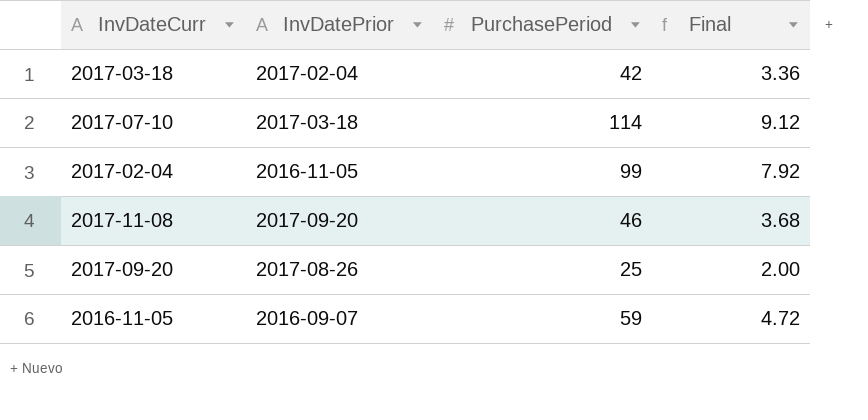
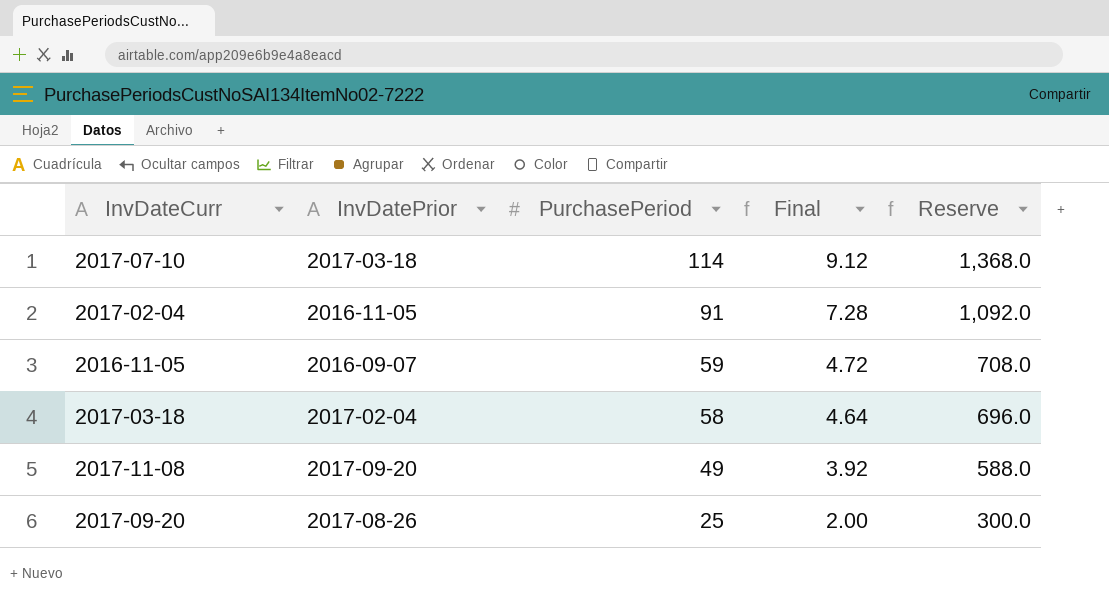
row order: none -> PurchasePeriod descending
column Reserve | formula: none -> [PurchasePeriod] * 12
2017-02-04 | PurchasePeriod: 99 -> 91
2017-02-04 | Final: 7.92 -> 7.28
2017-03-18 | PurchasePeriod: 42 -> 58
2017-03-18 | Final: 3.36 -> 4.64
2017-11-08 | PurchasePeriod: 46 -> 49
2017-11-08 | Final: 3.68 -> 3.92

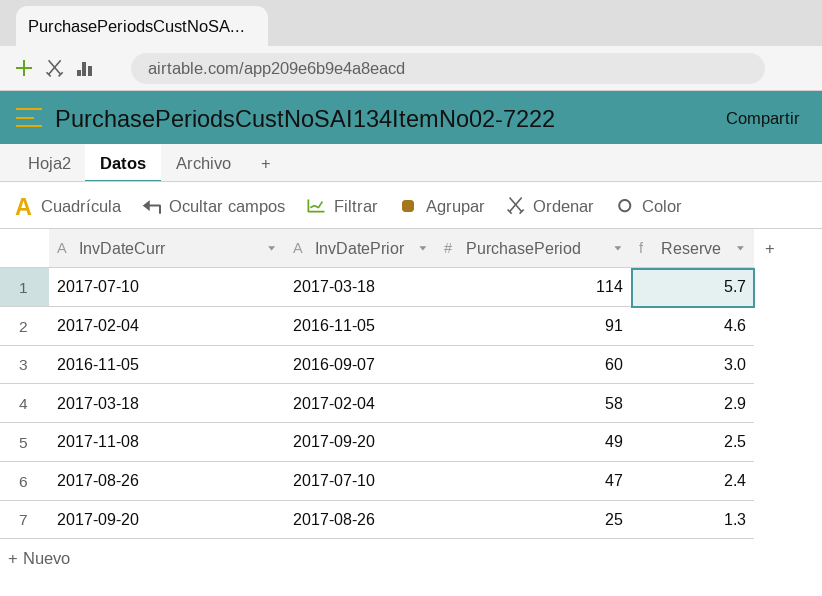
column Final | formula: [PurchasePeriod] * 0.08 -> none
column Reserve | formula: [PurchasePeriod] * 12 -> [PurchasePeriod] * 0.05
2016-11-05 | PurchasePeriod: 59 -> 60
row 2017-08-26: none -> 2017-07-10 | 47 | 2.4

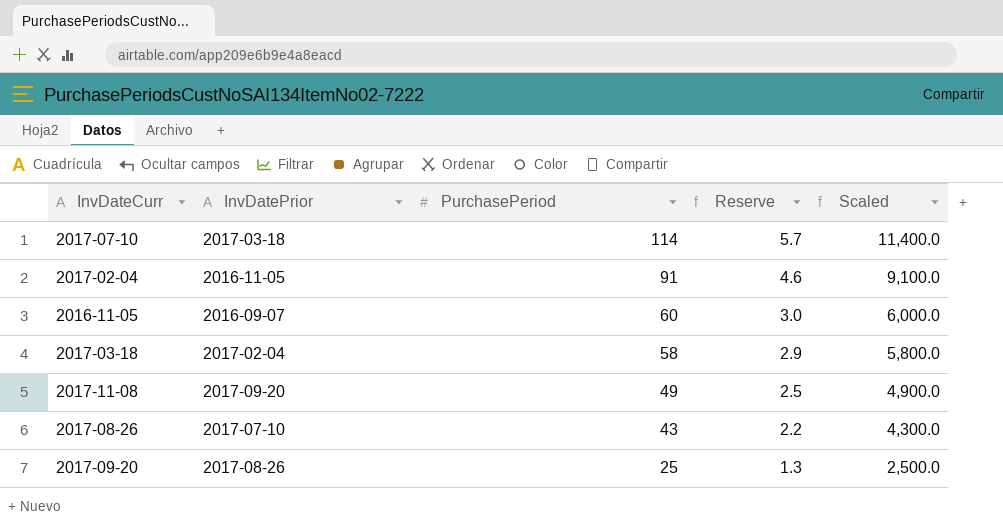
column Scaled | formula: none -> [PurchasePeriod] * 100
2017-08-26 | PurchasePeriod: 47 -> 43
2017-08-26 | Reserve: 2.4 -> 2.2

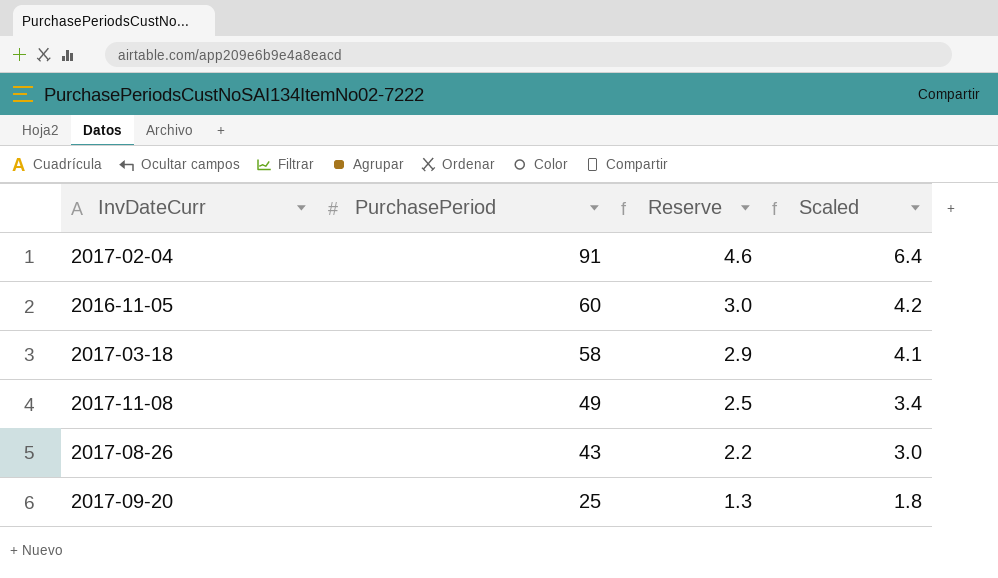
column InvDatePrior | position: 2 -> none
column Scaled | formula: [PurchasePeriod] * 100 -> [PurchasePeriod] * 0.07
row 2017-07-10: 2017-03-18 | 114 | 5.7 | 11,400.0 -> none

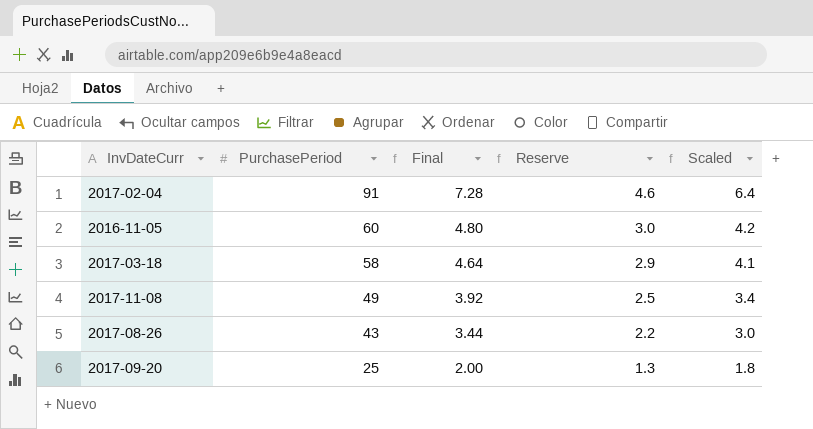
column Final | formula: none -> [PurchasePeriod] * 0.08

